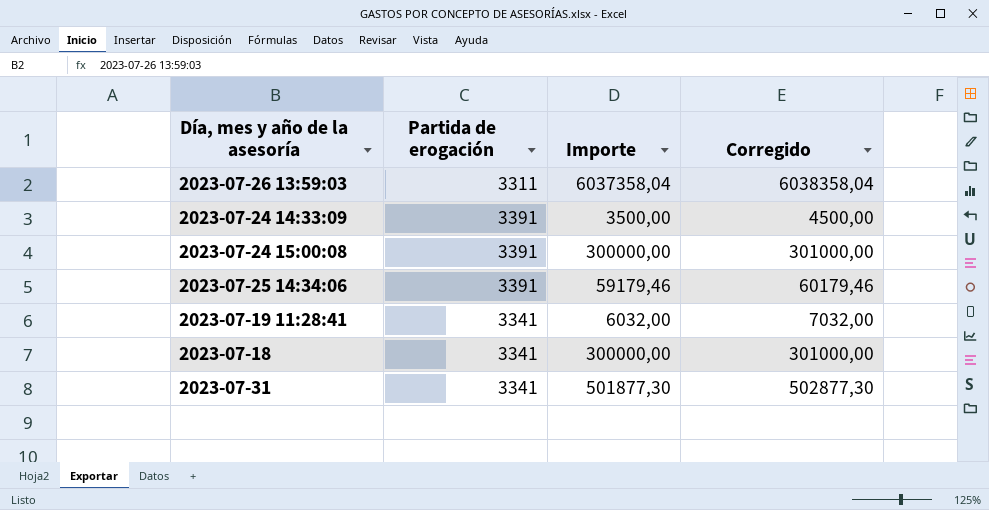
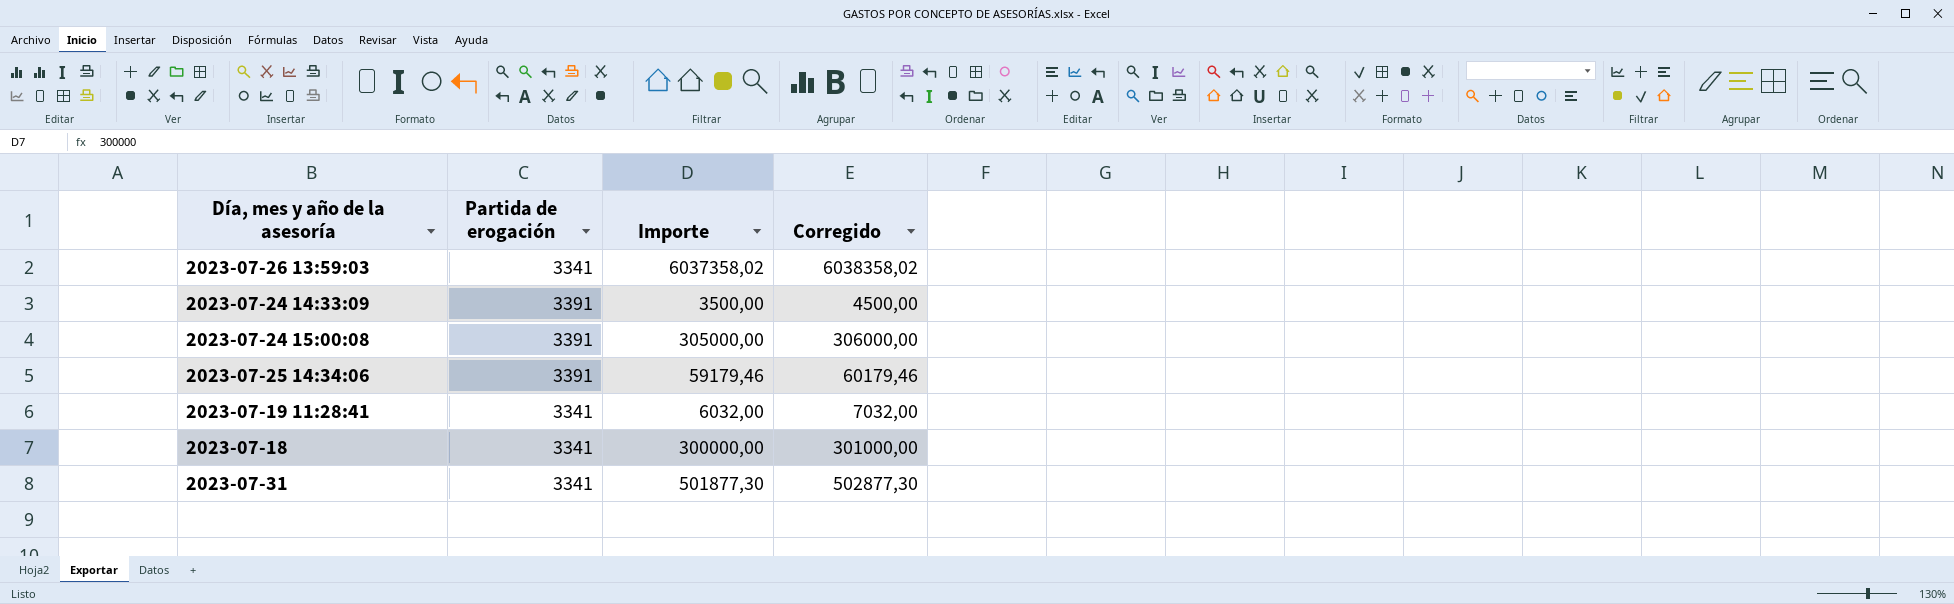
2023-07-26 13:59:03 | Partida de erogación: 3311 -> 3341
2023-07-26 13:59:03 | Importe: 6037358,04 -> 6037358,02
2023-07-26 13:59:03 | Corregido: 6038358,04 -> 6038358,02
2023-07-24 15:00:08 | Importe: 300000,00 -> 305000,00
2023-07-24 15:00:08 | Corregido: 301000,00 -> 306000,00

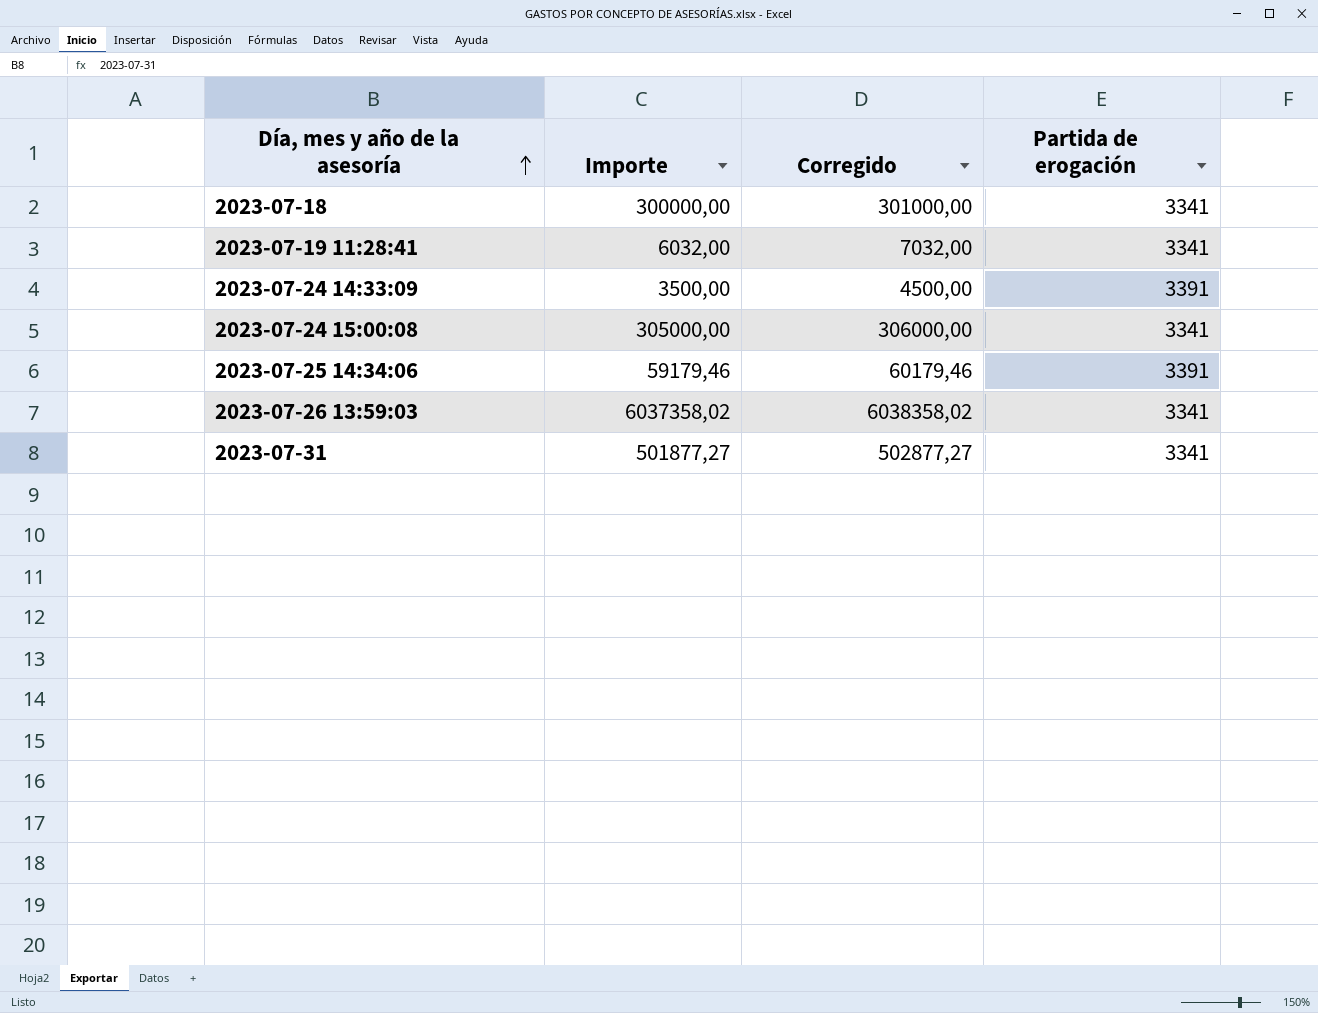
row order: none -> Día, mes y año de la asesoría ascending
column Partida de erogación | position: 2 -> 4
2023-07-24 15:00:08 | Partida de erogación: 3391 -> 3341
2023-07-31 | Importe: 501877,30 -> 501877,27
2023-07-31 | Corregido: 502877,30 -> 502877,27

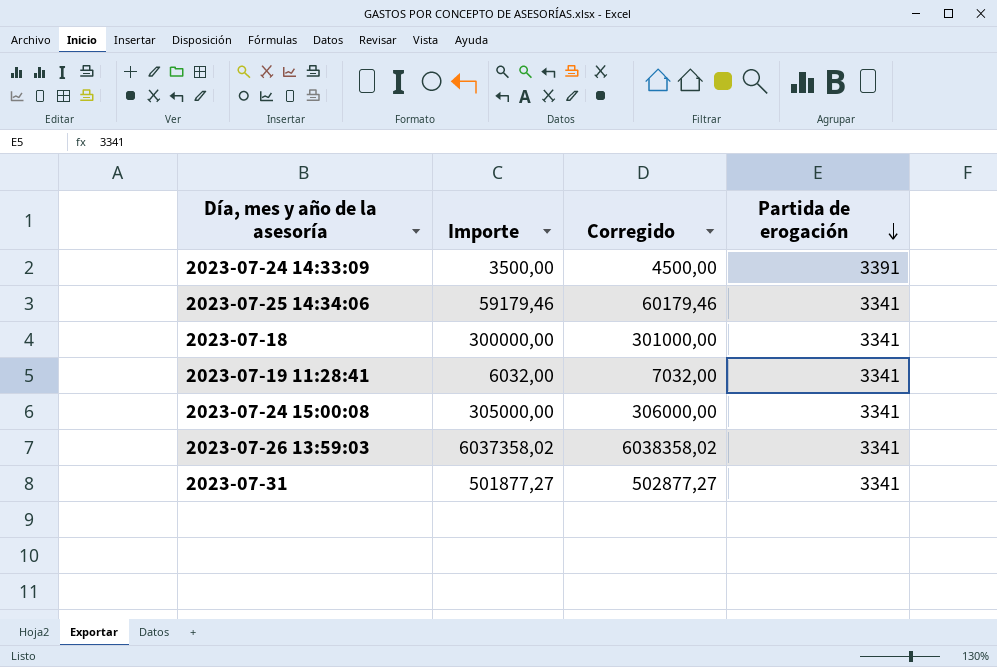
row order: Día, mes y año de la asesoría ascending -> Partida de erogación descending
2023-07-25 14:34:06 | Partida de erogación: 3391 -> 3341

